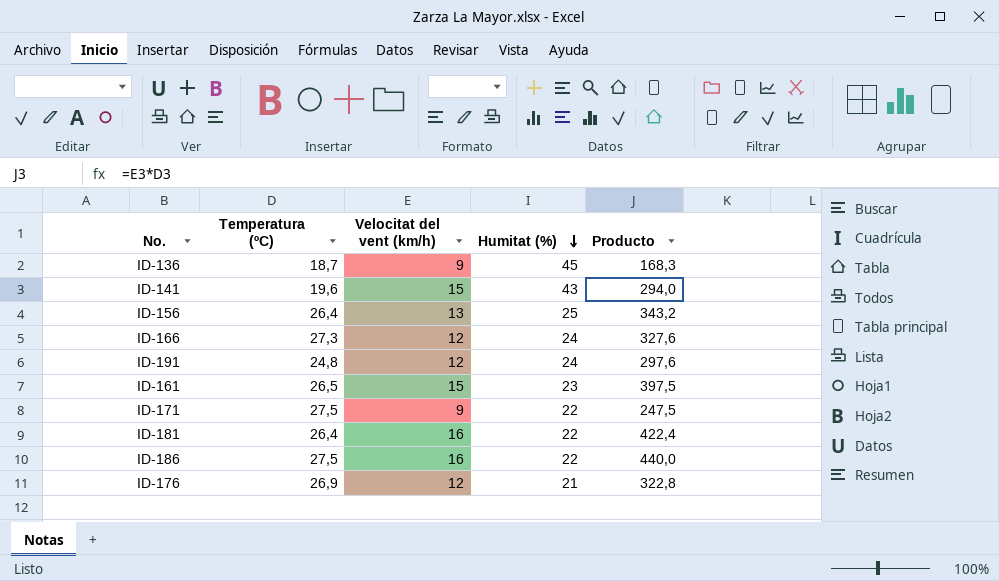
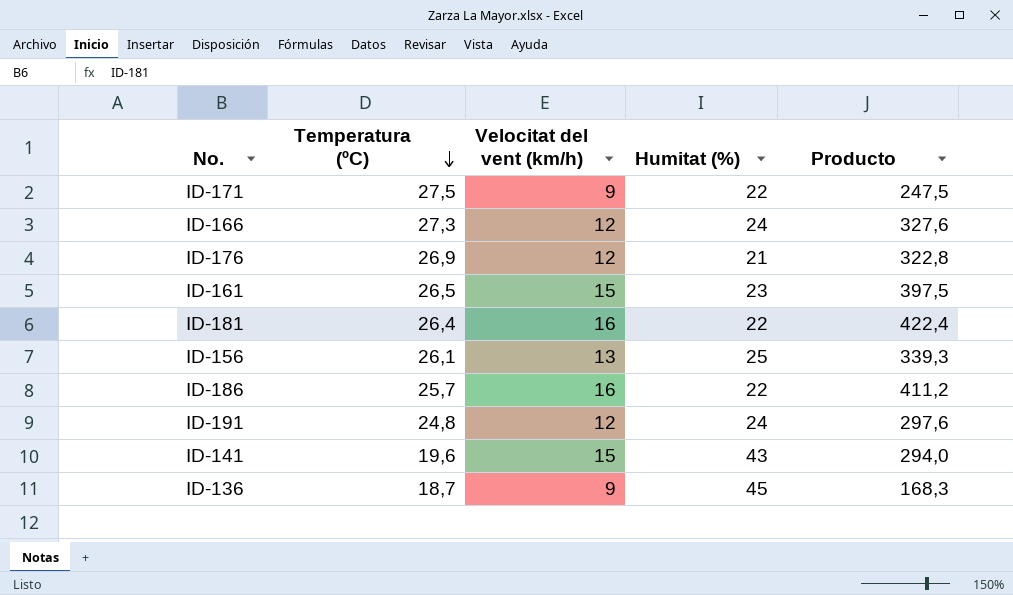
row order: Humitat (%) descending -> Temperatura (ºC) descending
ID-156 | Temperatura (ºC): 26,4 -> 26,1
ID-156 | Producto: 343,2 -> 339,3
ID-186 | Temperatura (ºC): 27,5 -> 25,7
ID-186 | Producto: 440,0 -> 411,2

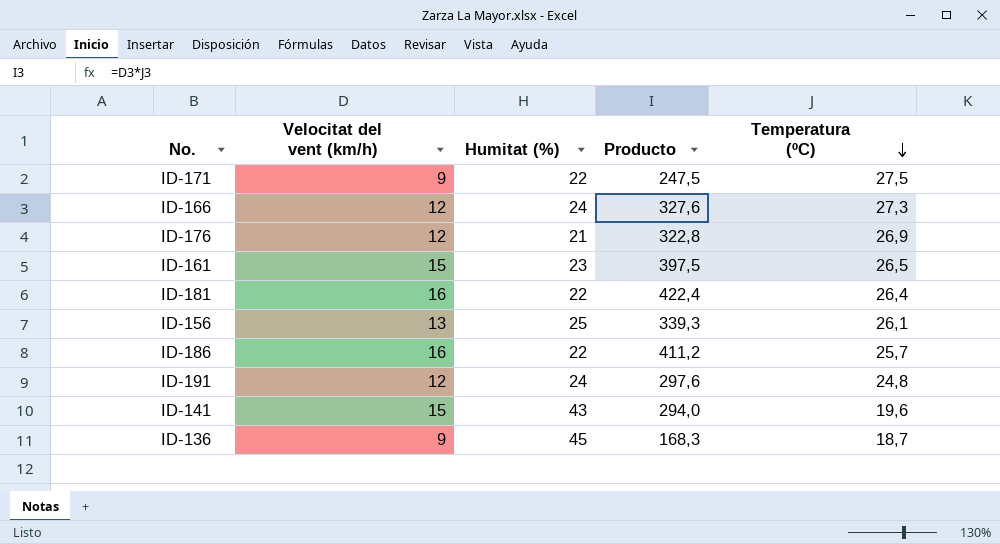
column Temperatura (ºC) | position: 2 -> 5

